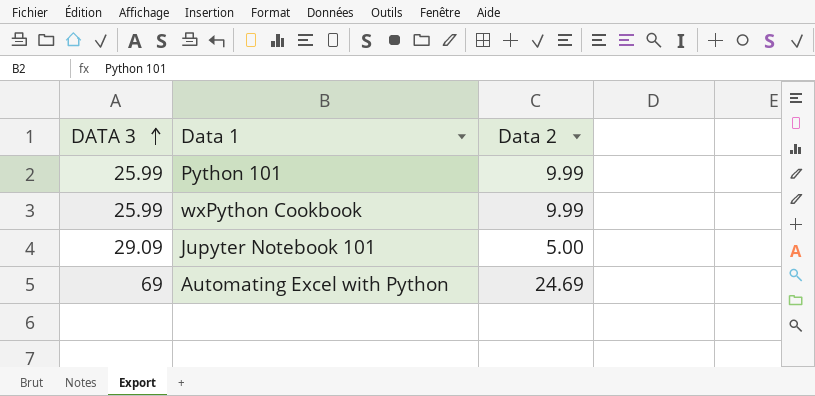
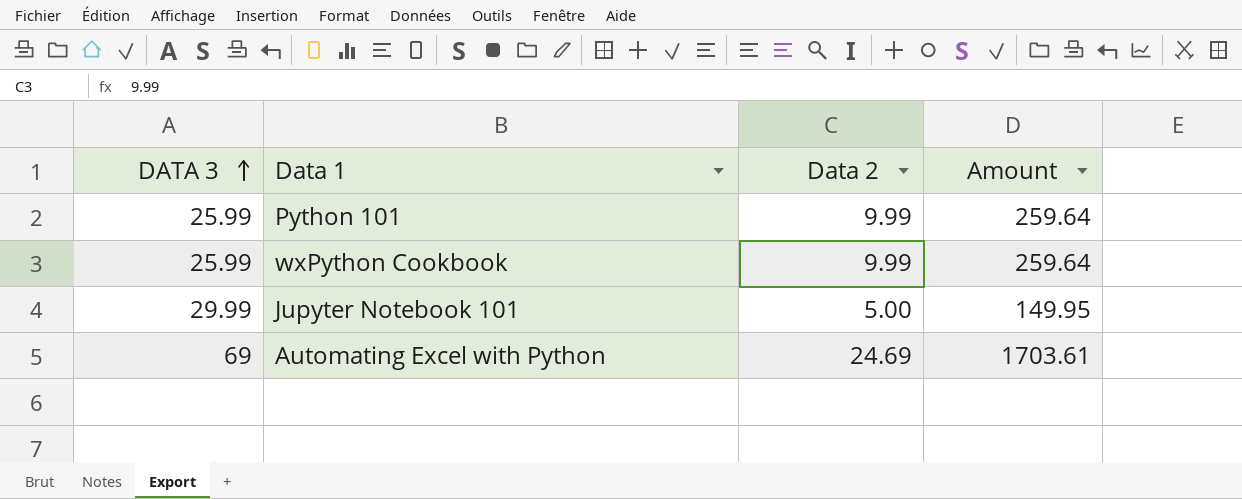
column Amount | formula: none -> [DATA 3] * [Data 2]
Jupyter Notebook 101 | DATA 3: 29.09 -> 29.99

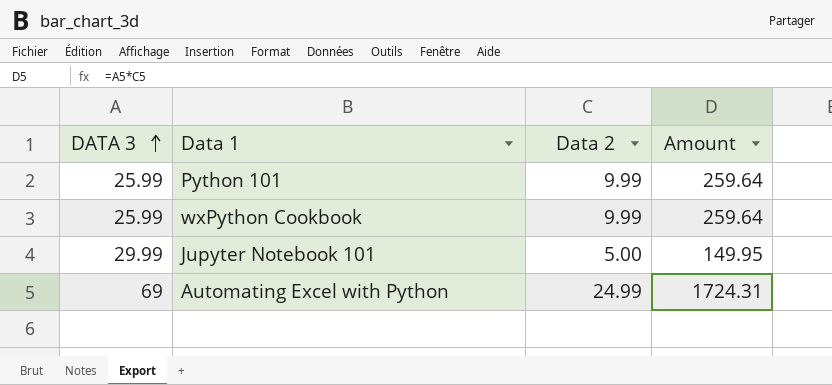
Automating Excel with Python | Data 2: 24.69 -> 24.99
Automating Excel with Python | Amount: 1703.61 -> 1724.31

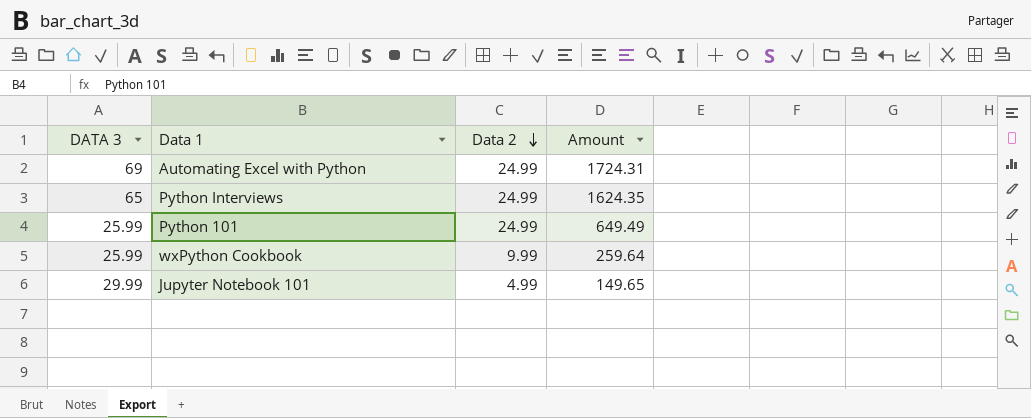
row order: DATA 3 ascending -> Data 2 descending
row Python Interviews: none -> 65 | 24.99 | 1624.35
Python 101 | Data 2: 9.99 -> 24.99
Python 101 | Amount: 259.64 -> 649.49
Jupyter Notebook 101 | Data 2: 5.00 -> 4.99
Jupyter Notebook 101 | Amount: 149.95 -> 149.65

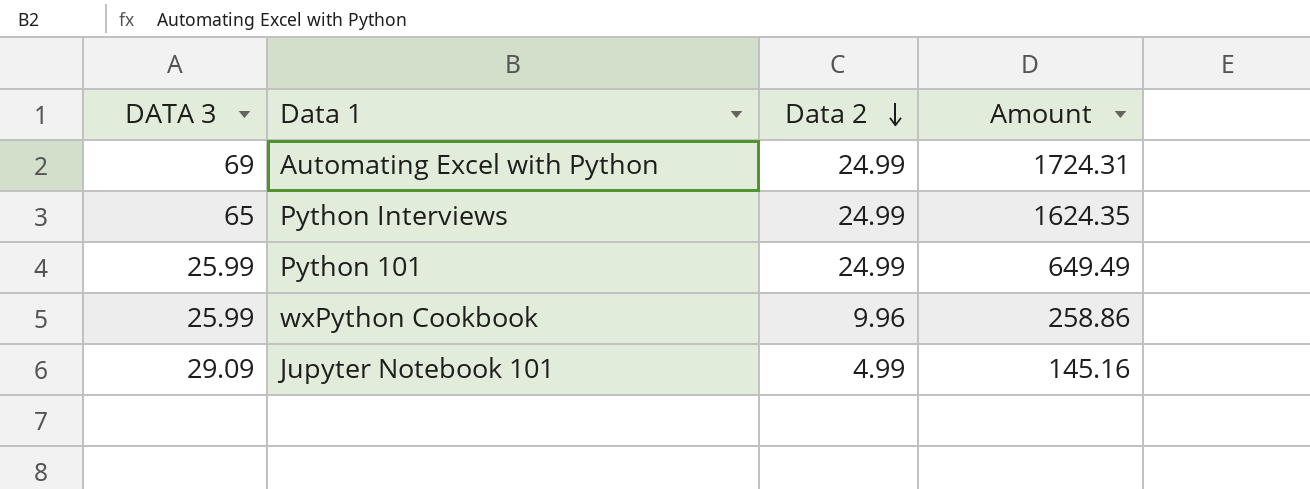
wxPython Cookbook | Data 2: 9.99 -> 9.96
wxPython Cookbook | Amount: 259.64 -> 258.86
Jupyter Notebook 101 | DATA 3: 29.99 -> 29.09
Jupyter Notebook 101 | Amount: 149.65 -> 145.16

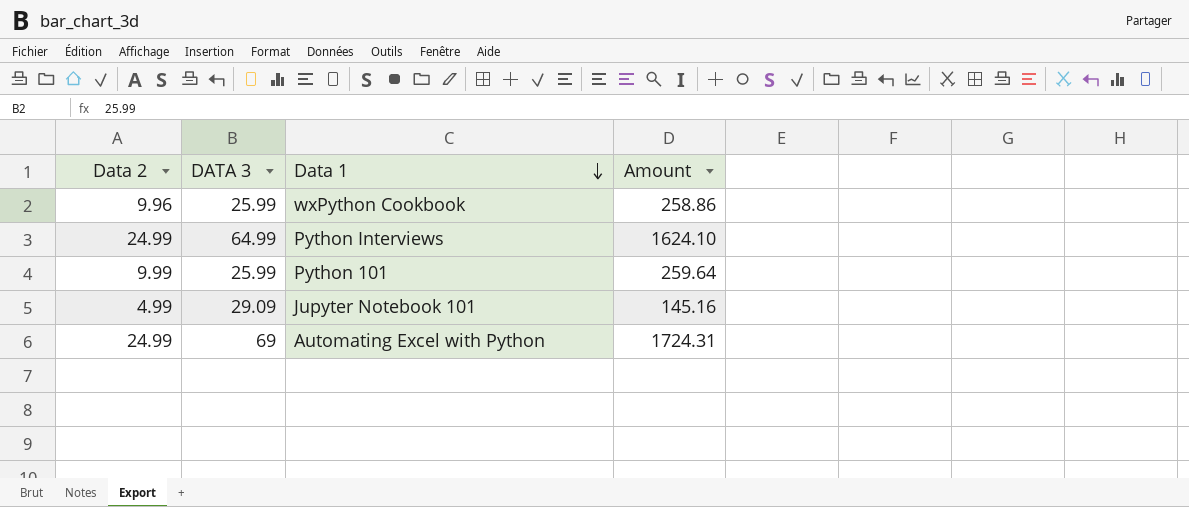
row order: Data 2 descending -> Data 1 descending
column Data 2 | position: 3 -> 1
Python Interviews | DATA 3: 65 -> 64.99
Python Interviews | Amount: 1624.35 -> 1624.10
Python 101 | Data 2: 24.99 -> 9.99
Python 101 | Amount: 649.49 -> 259.64

